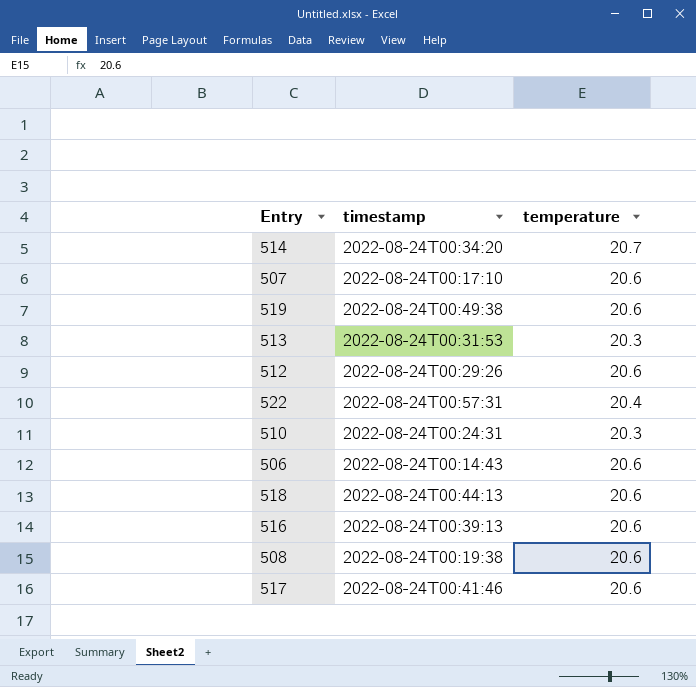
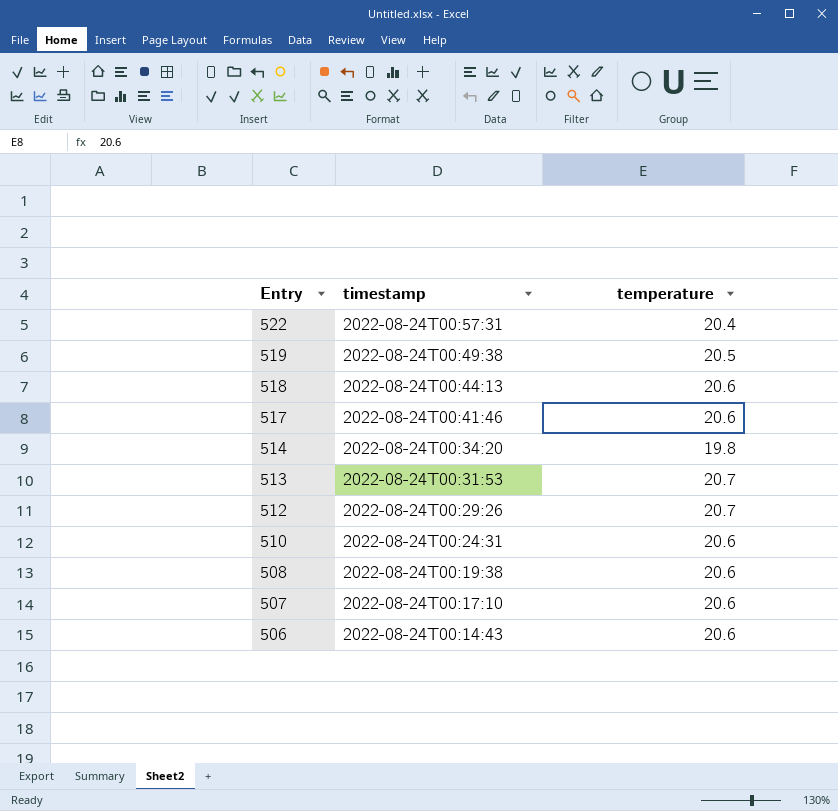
row order: none -> Entry descending
row 516: 2022-08-24T00:39:13 | 20.6 -> none
519 | temperature: 20.6 -> 20.5
514 | temperature: 20.7 -> 19.8
513 | temperature: 20.3 -> 20.7
512 | temperature: 20.6 -> 20.7
510 | temperature: 20.3 -> 20.6

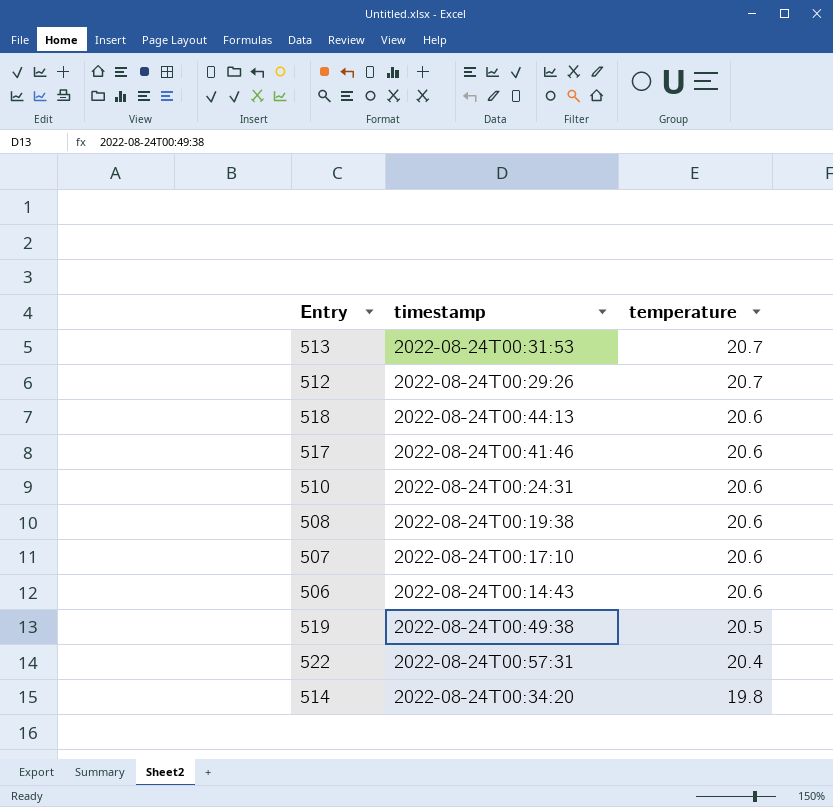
row order: Entry descending -> temperature descending

